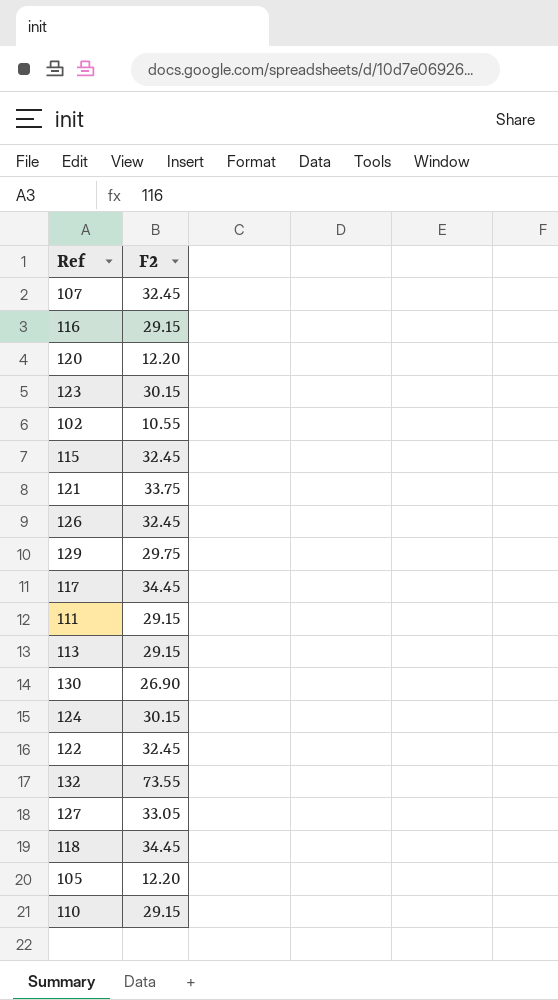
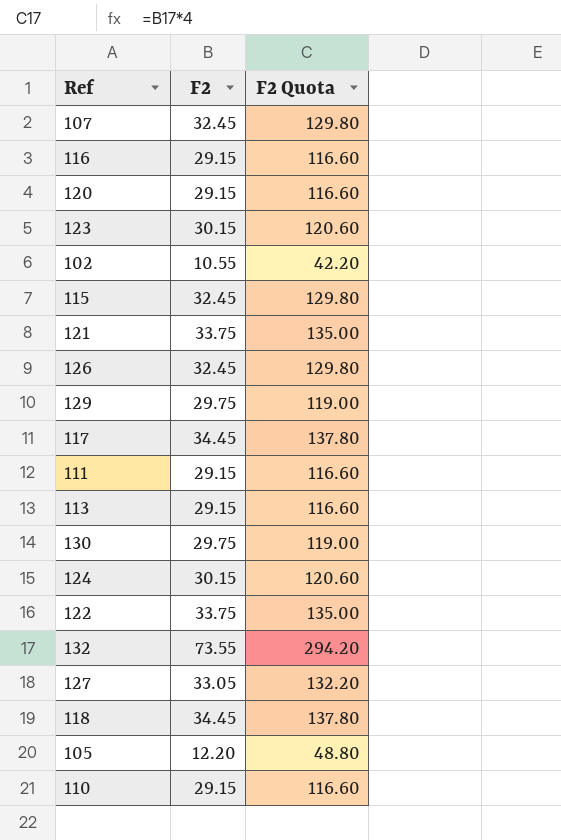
column F2 Quota | formula: none -> [F2] * 4
120 | F2: 12.20 -> 29.15
130 | F2: 26.90 -> 29.75
122 | F2: 32.45 -> 33.75

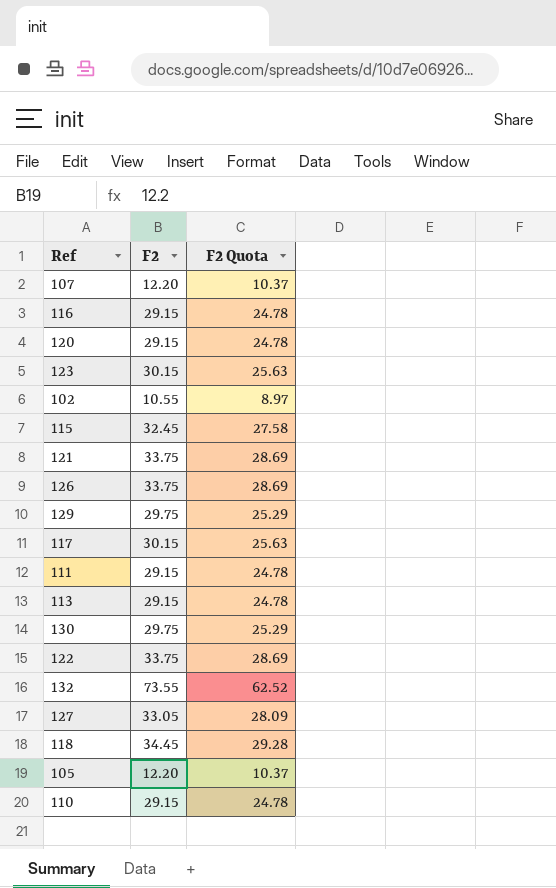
column F2 Quota | formula: [F2] * 4 -> [F2] * 0.85
row 124: 30.15 | 120.60 -> none
107 | F2: 32.45 -> 12.20
126 | F2: 32.45 -> 33.75
117 | F2: 34.45 -> 30.15

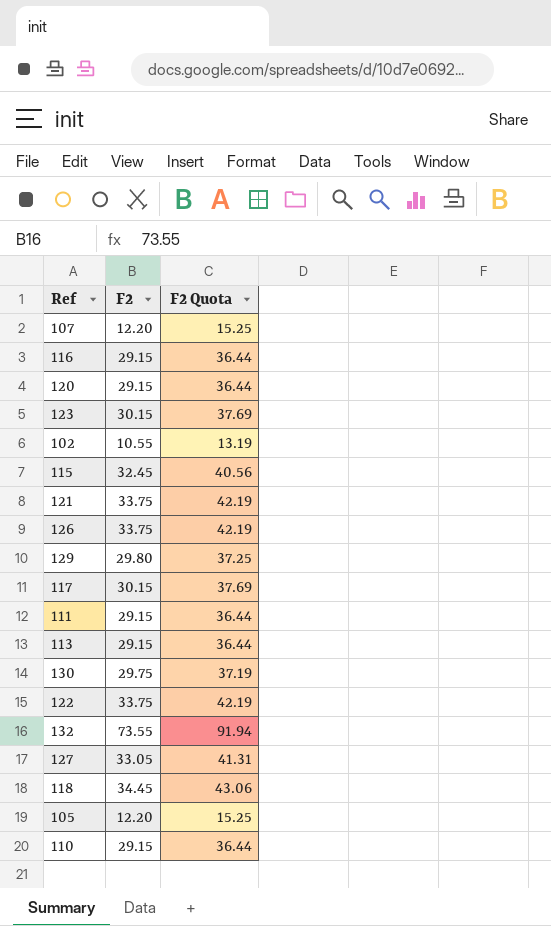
column F2 Quota | formula: [F2] * 0.85 -> [F2] * 1.25
129 | F2: 29.75 -> 29.80

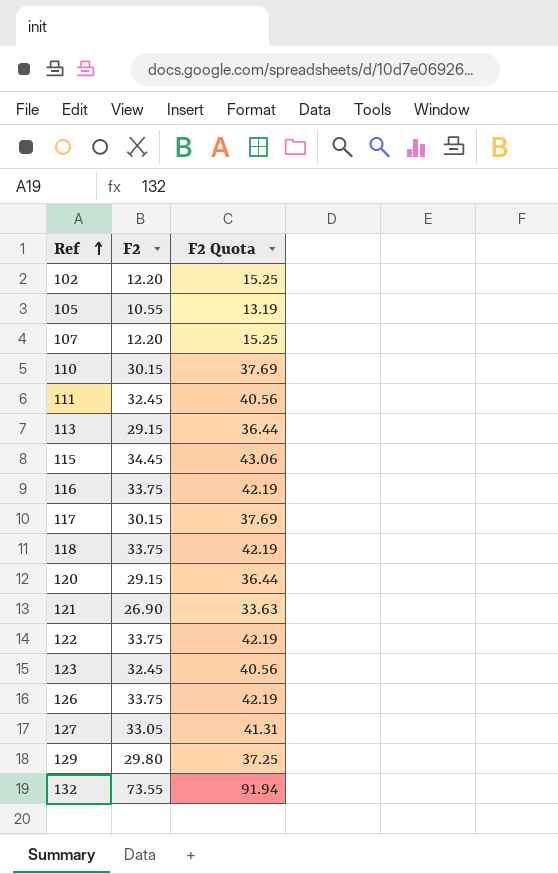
row order: none -> Ref ascending
row 130: 29.75 | 37.19 -> none
102 | F2: 10.55 -> 12.20
102 | F2 Quota: 13.19 -> 15.25
105 | F2: 12.20 -> 10.55
105 | F2 Quota: 15.25 -> 13.19
110 | F2: 29.15 -> 30.15
110 | F2 Quota: 36.44 -> 37.69
111 | F2: 29.15 -> 32.45
111 | F2 Quota: 36.44 -> 40.56
115 | F2: 32.45 -> 34.45
115 | F2 Quota: 40.56 -> 43.06
116 | F2: 29.15 -> 33.75
116 | F2 Quota: 36.44 -> 42.19
118 | F2: 34.45 -> 33.75
118 | F2 Quota: 43.06 -> 42.19
121 | F2: 33.75 -> 26.90
121 | F2 Quota: 42.19 -> 33.63
123 | F2: 30.15 -> 32.45
123 | F2 Quota: 37.69 -> 40.56

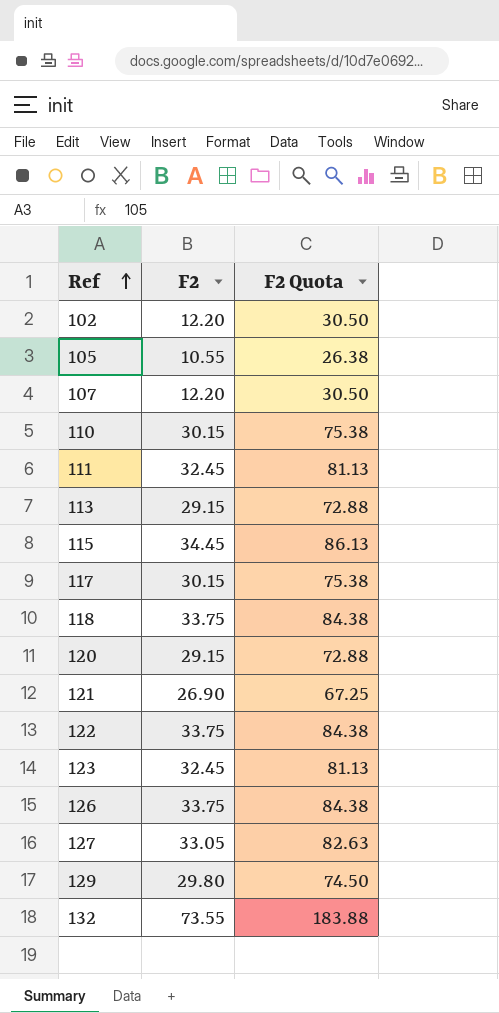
column F2 Quota | formula: [F2] * 1.25 -> [F2] * 2.5
row 116: 33.75 | 42.19 -> none

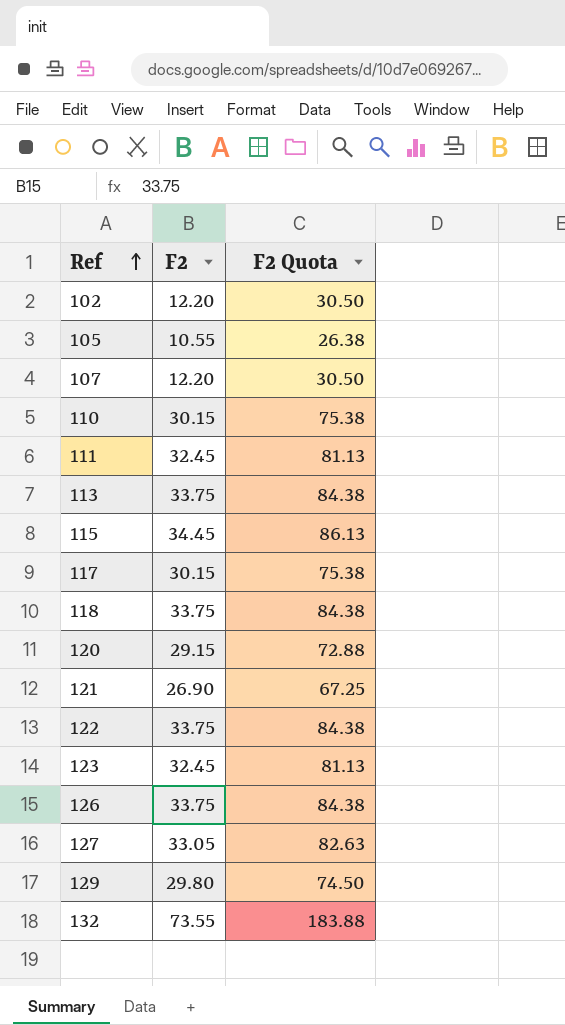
113 | F2: 29.15 -> 33.75
113 | F2 Quota: 72.88 -> 84.38

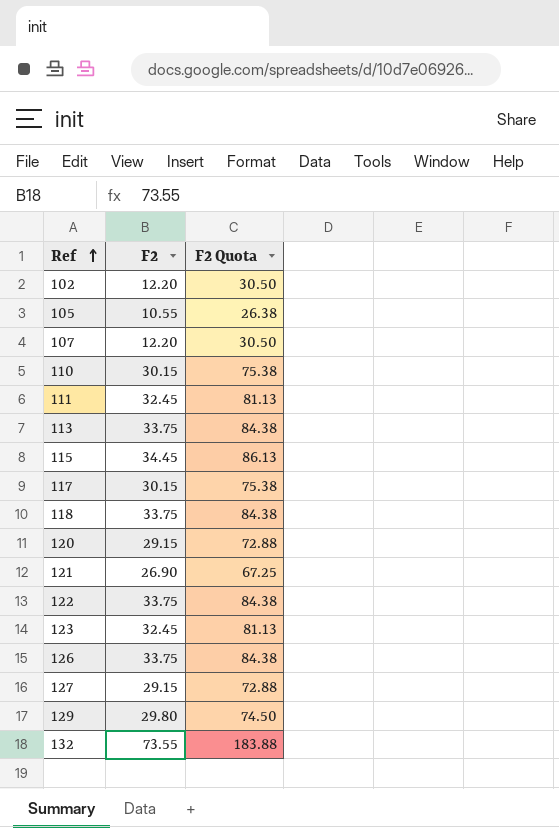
127 | F2: 33.05 -> 29.15
127 | F2 Quota: 82.63 -> 72.88

